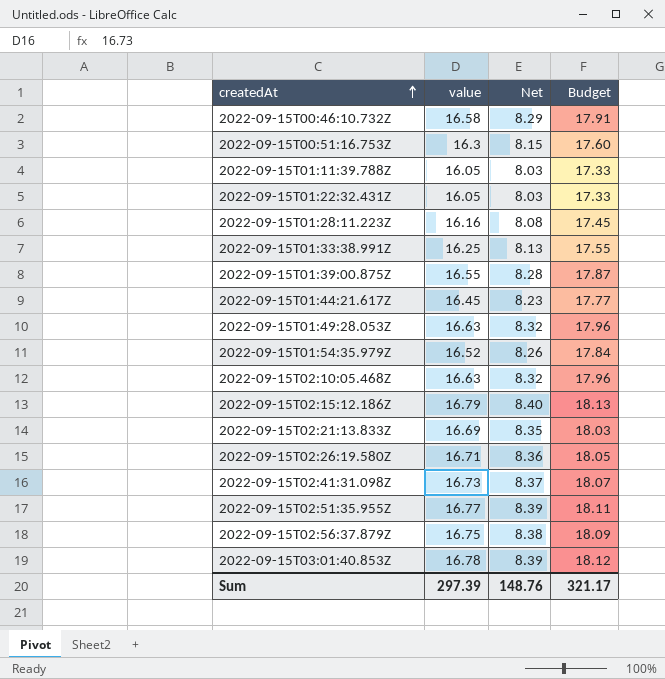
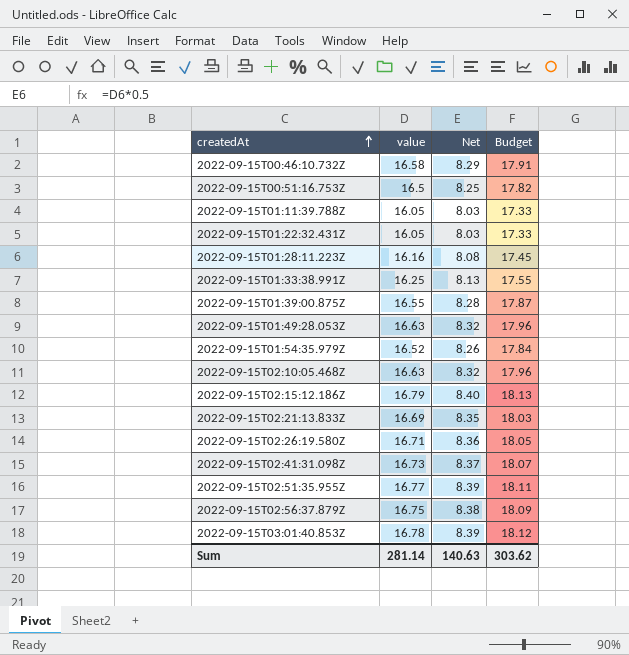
row 2022-09-15T01:44:21.617Z: 16.45 | 8.23 | 17.77 -> none
2022-09-15T00:51:16.753Z | value: 16.3 -> 16.5
2022-09-15T00:51:16.753Z | Net: 8.15 -> 8.25
2022-09-15T00:51:16.753Z | Budget: 17.60 -> 17.82
Sum | value: 297.39 -> 281.14
Sum | Net: 148.76 -> 140.63
Sum | Budget: 321.17 -> 303.62

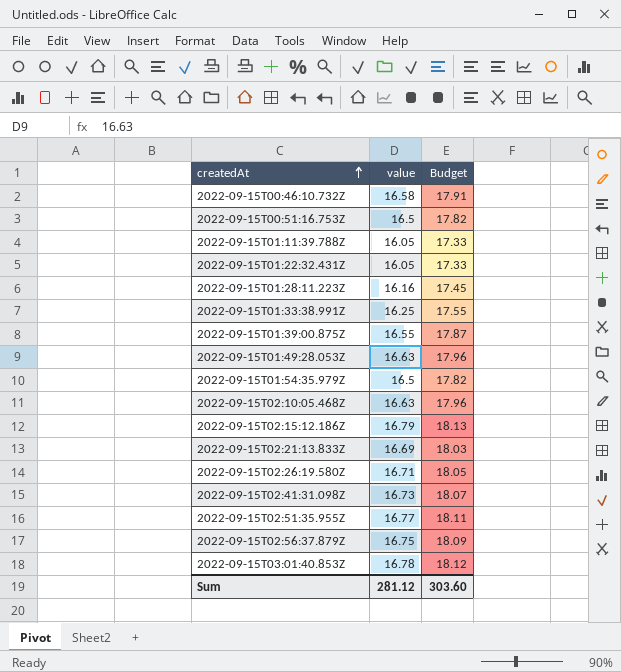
column Net | formula: [value] * 0.5 -> none
2022-09-15T01:54:35.979Z | value: 16.52 -> 16.5
2022-09-15T01:54:35.979Z | Budget: 17.84 -> 17.82
Sum | value: 281.14 -> 281.12
Sum | Budget: 303.62 -> 303.60

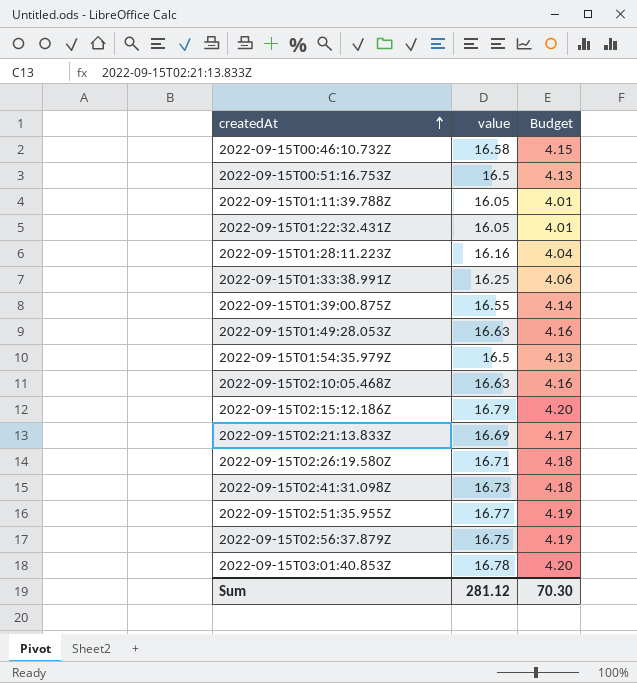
column Budget | formula: [value] * 1.08 -> [value] * 0.25
Sum | Budget: 303.60 -> 70.30

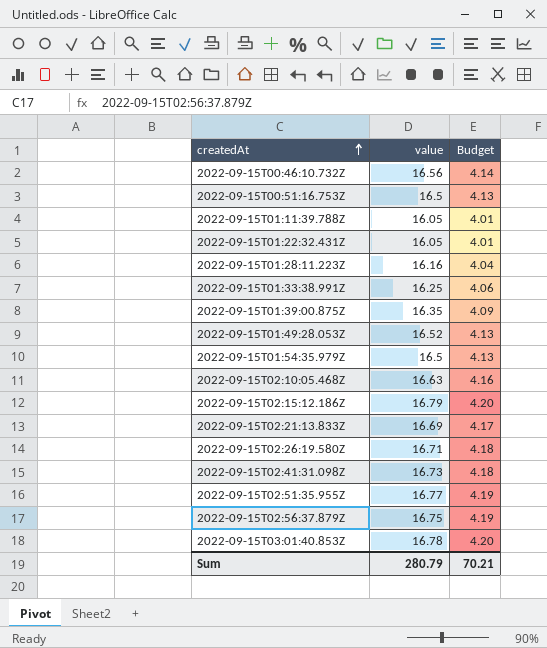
2022-09-15T00:46:10.732Z | value: 16.58 -> 16.56
2022-09-15T00:46:10.732Z | Budget: 4.15 -> 4.14
2022-09-15T01:39:00.875Z | value: 16.55 -> 16.35
2022-09-15T01:39:00.875Z | Budget: 4.14 -> 4.09
2022-09-15T01:49:28.053Z | value: 16.63 -> 16.52
2022-09-15T01:49:28.053Z | Budget: 4.16 -> 4.13
Sum | value: 281.12 -> 280.79
Sum | Budget: 70.30 -> 70.21

